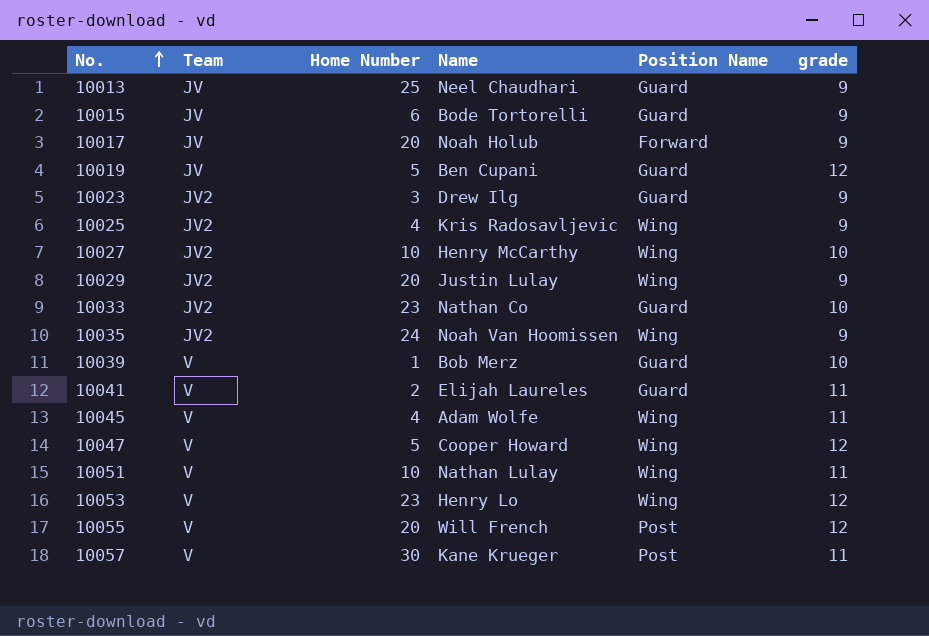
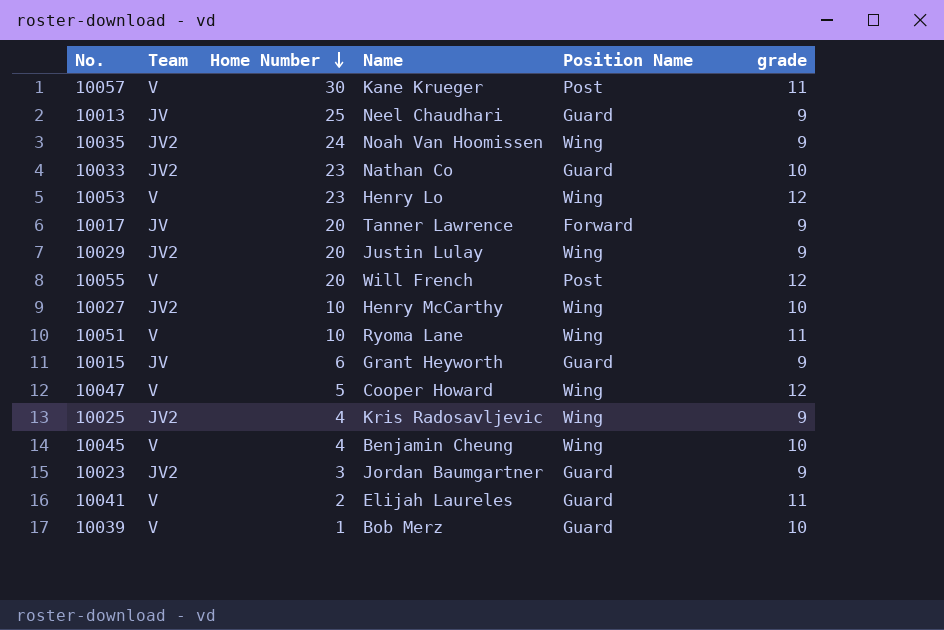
row order: No. ascending -> Home Number descending
row 10019: JV | 5 | Ben Cupani | Guard | 12 -> none
10017 | Name: Noah Holub -> Tanner Lawrence
10051 | Name: Nathan Lulay -> Ryoma Lane
10015 | Name: Bode Tortorelli -> Grant Heyworth
10045 | Name: Adam Wolfe -> Benjamin Cheung
10045 | grade: 11 -> 10
10023 | Name: Drew Ilg -> Jordan Baumgartner

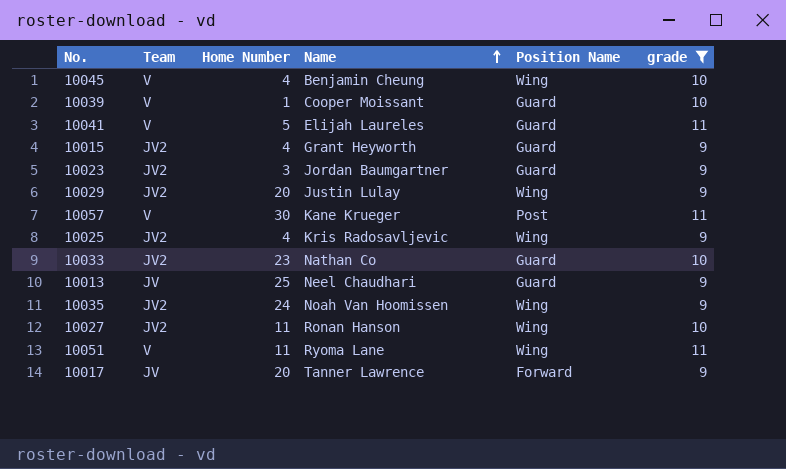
filter: none -> grade != 12
row order: Home Number descending -> Name ascending
10039 | Name: Bob Merz -> Cooper Moissant
10041 | Home Number: 2 -> 5
10015 | Team: JV -> JV2
10015 | Home Number: 6 -> 4
10027 | Home Number: 10 -> 11
10027 | Name: Henry McCarthy -> Ronan Hanson
10051 | Home Number: 10 -> 11

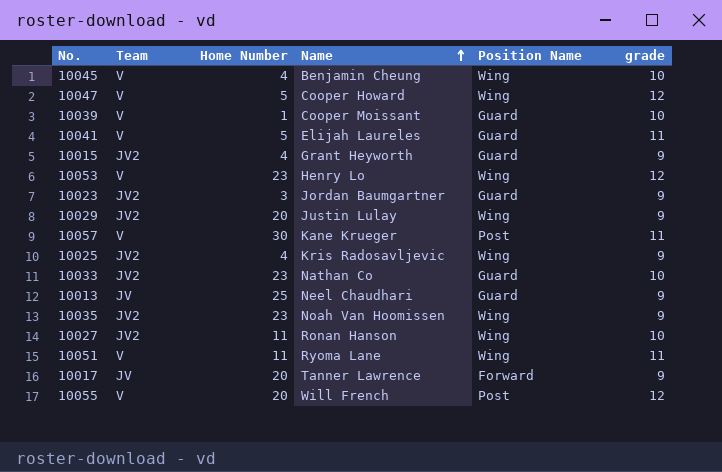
filter: grade != 12 -> none
10035 | Home Number: 24 -> 23

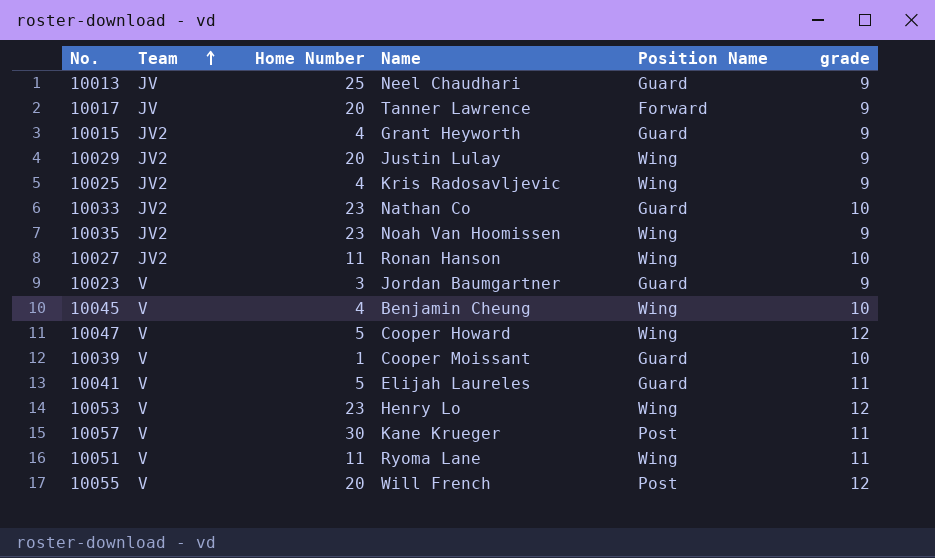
row order: Name ascending -> Team ascending
10023 | Team: JV2 -> V

